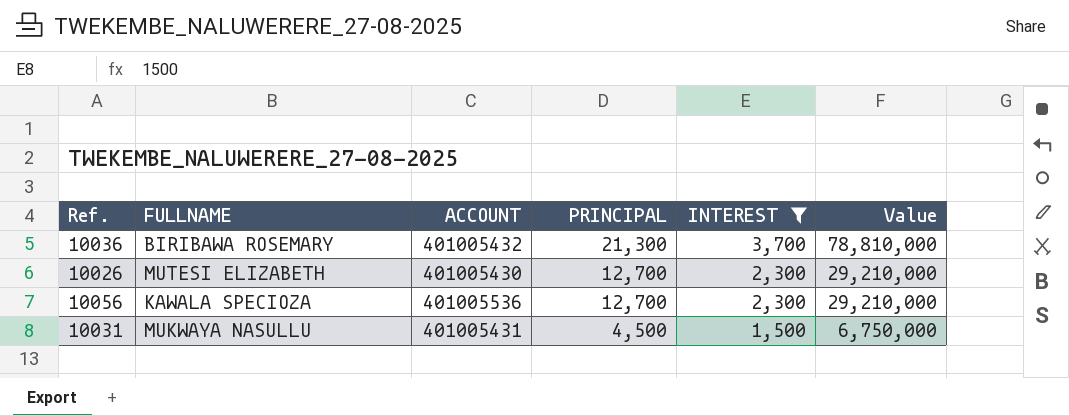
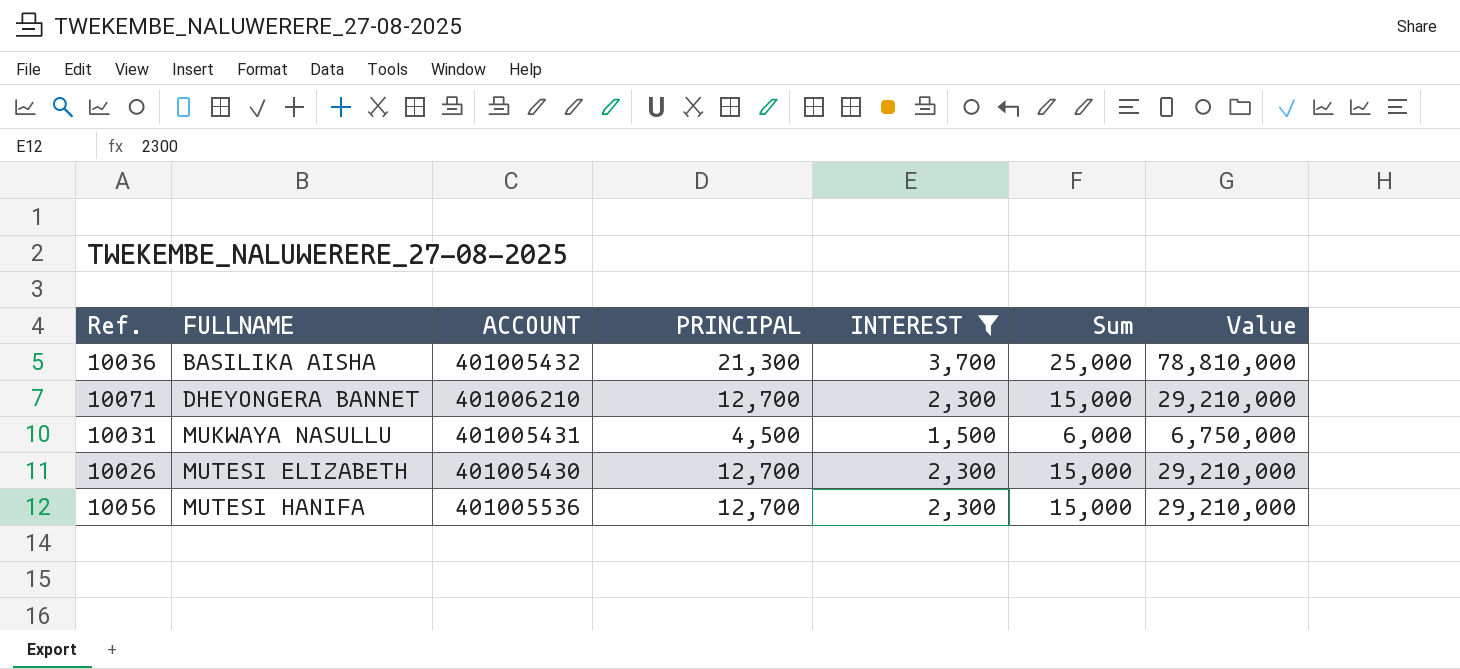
row order: PRINCIPAL descending -> FULLNAME ascending
column Sum | formula: none -> [PRINCIPAL] + [INTEREST]
10036 | FULLNAME: BIRIBAWA ROSEMARY -> BASILIKA AISHA
row 10071: none -> DHEYONGERA BANNET | 401006210 | 12,700 | 2,300 | 15,000 | 29,210,000
10056 | FULLNAME: KAWALA SPECIOZA -> MUTESI HANIFA

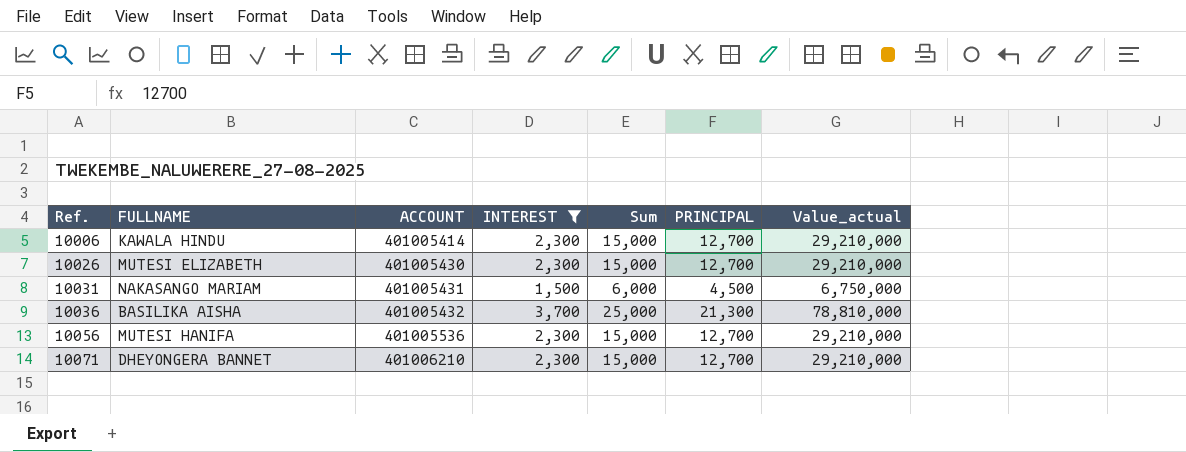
row order: FULLNAME ascending -> Ref. ascending
column PRINCIPAL | position: 4 -> 6
column name: Value -> Value_actual
row 10006: none -> KAWALA HINDU | 401005414 | 2,300 | 15,000 | 12,700 | 29,210,000
10031 | FULLNAME: MUKWAYA NASULLU -> NAKASANGO MARIAM

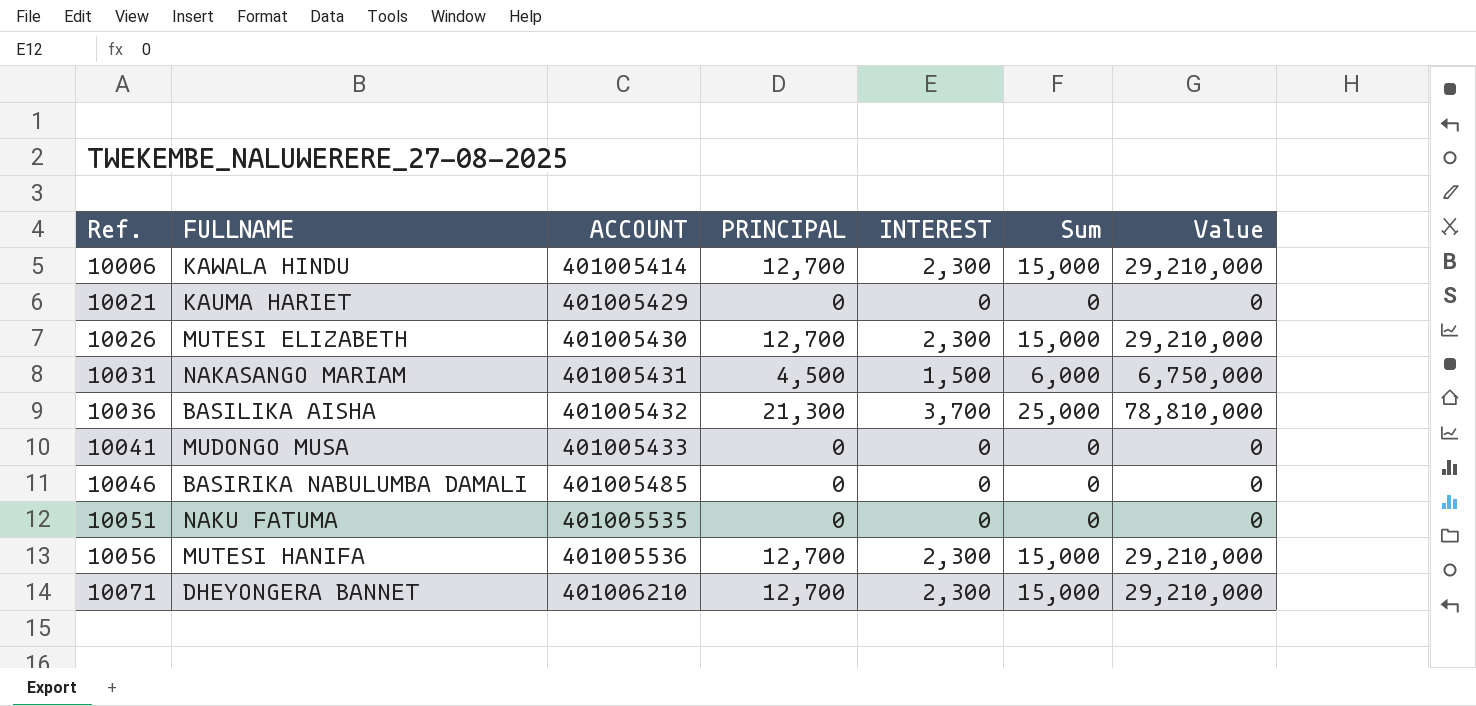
filter: INTEREST != 0 -> none
column PRINCIPAL | position: 6 -> 4
column name: Value_actual -> Value

